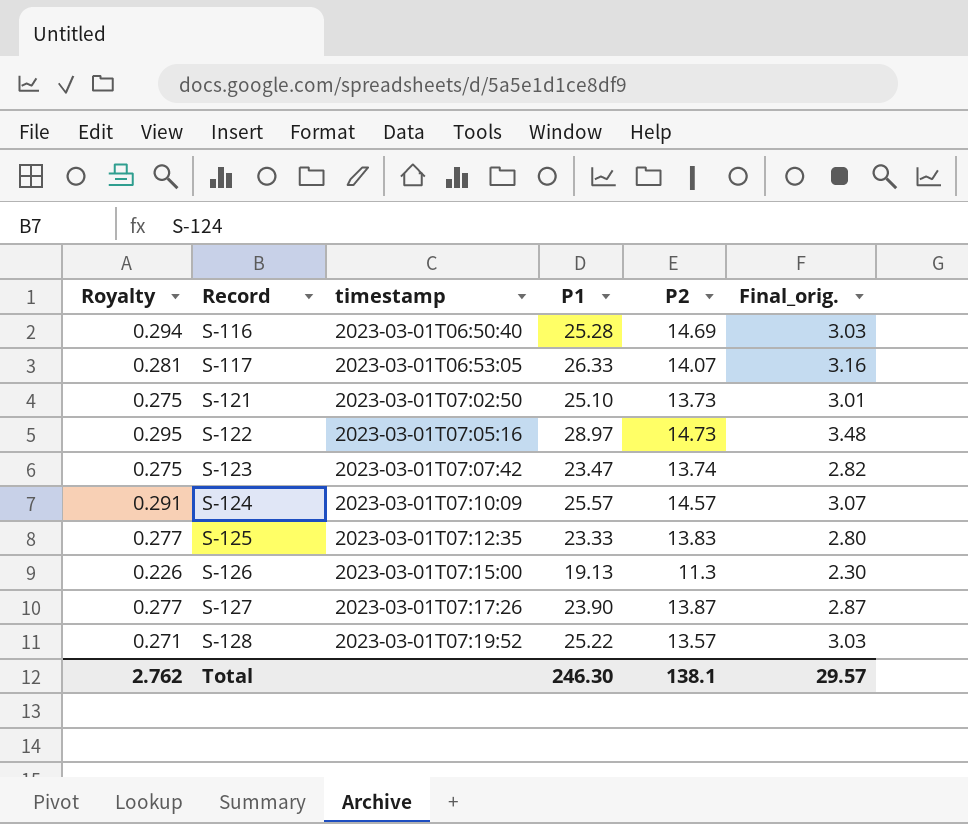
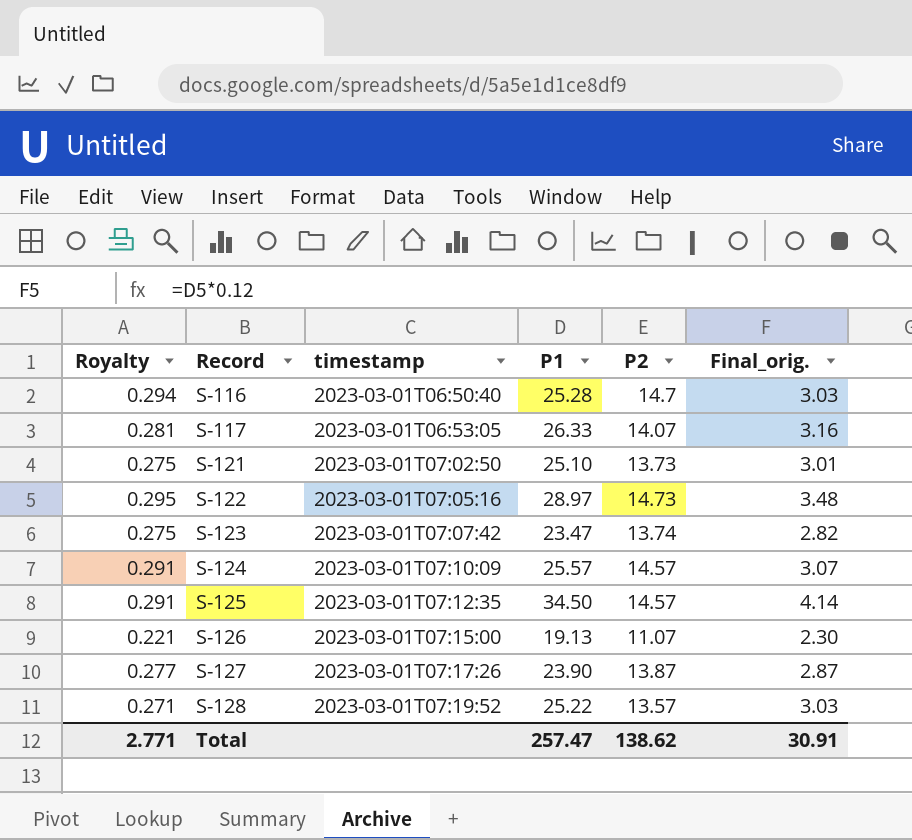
S-116 | P2: 14.69 -> 14.7
S-125 | Royalty: 0.277 -> 0.291
S-125 | P1: 23.33 -> 34.50
S-125 | P2: 13.83 -> 14.57
S-125 | Final_orig.: 2.80 -> 4.14
S-126 | Royalty: 0.226 -> 0.221
S-126 | P2: 11.3 -> 11.07
Total | Royalty: 2.762 -> 2.771
Total | P1: 246.30 -> 257.47
Total | P2: 138.1 -> 138.62
Total | Final_orig.: 29.57 -> 30.91

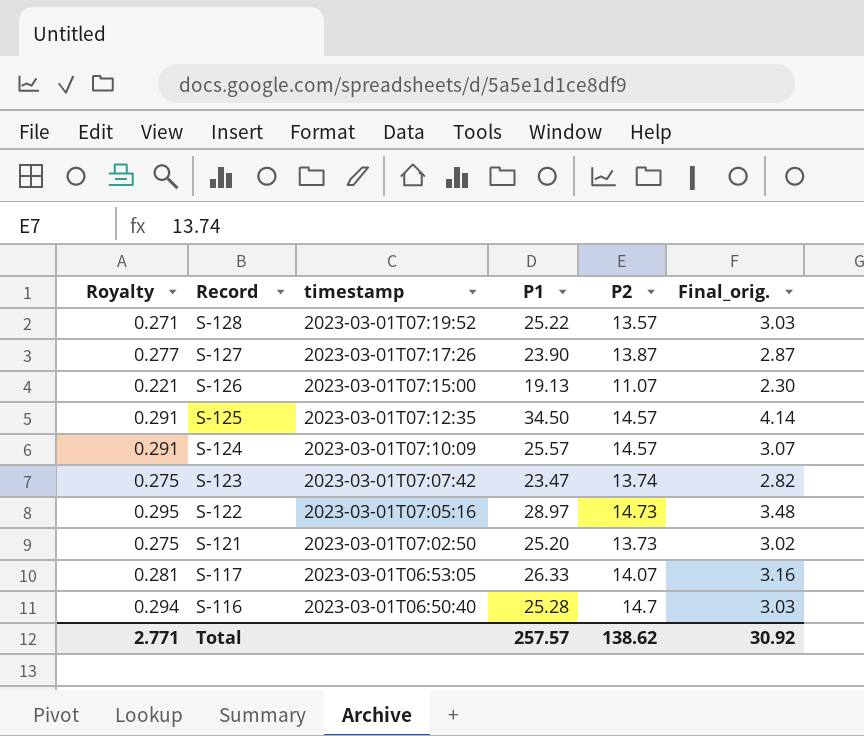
row order: Record ascending -> Record descending
S-121 | P1: 25.10 -> 25.20
S-121 | Final_orig.: 3.01 -> 3.02
Total | P1: 257.47 -> 257.57
Total | Final_orig.: 30.91 -> 30.92

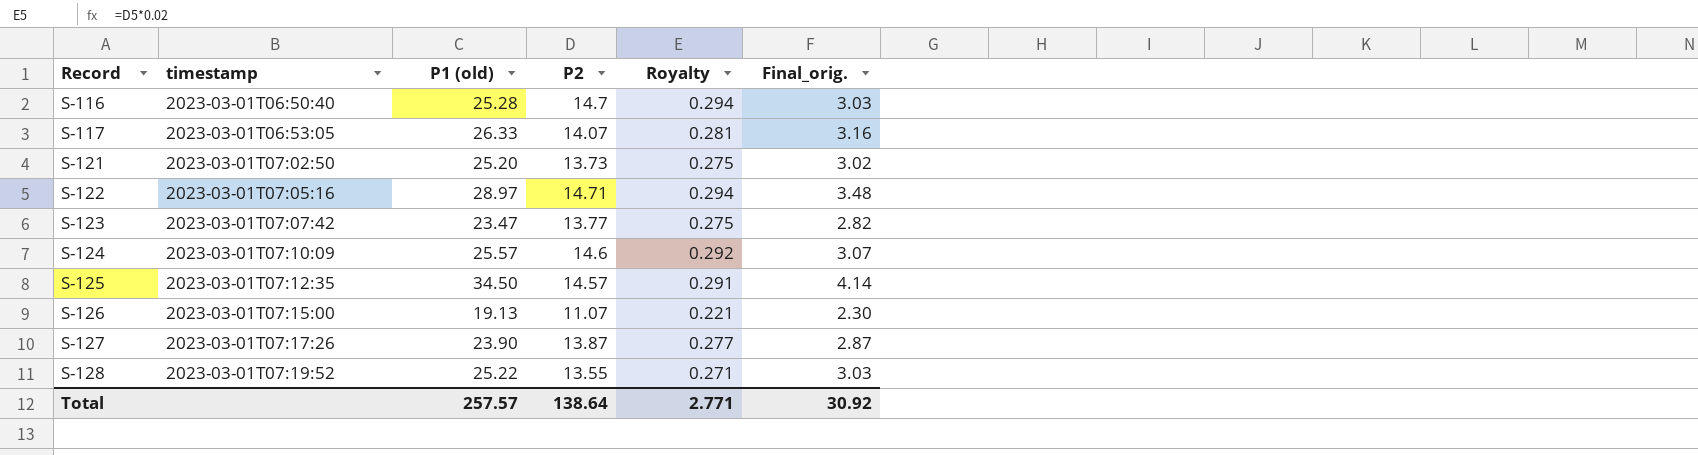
row order: Record descending -> Record ascending
column name: P1 -> P1 (old)
column Royalty | position: 1 -> 5
S-122 | P2: 14.73 -> 14.71
S-122 | Royalty: 0.295 -> 0.294
S-123 | P2: 13.74 -> 13.77
S-124 | P2: 14.57 -> 14.6
S-124 | Royalty: 0.291 -> 0.292
S-128 | P2: 13.57 -> 13.55
Total | P2: 138.62 -> 138.64

